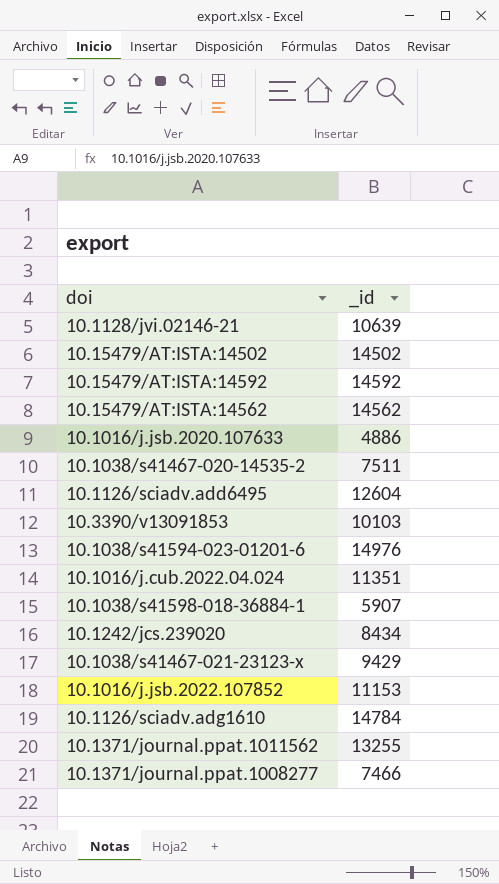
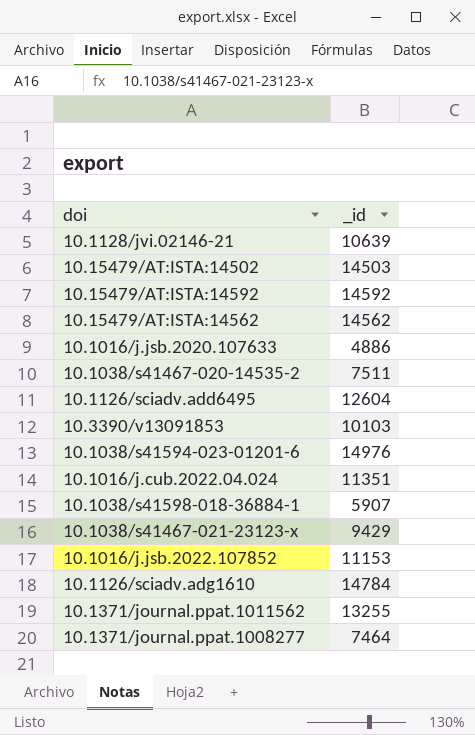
row 10.1242/jcs.239020: 8434 -> none
10.15479/AT:ISTA:14502 | _id: 14502 -> 14503
10.1371/journal.ppat.1008277 | _id: 7466 -> 7464

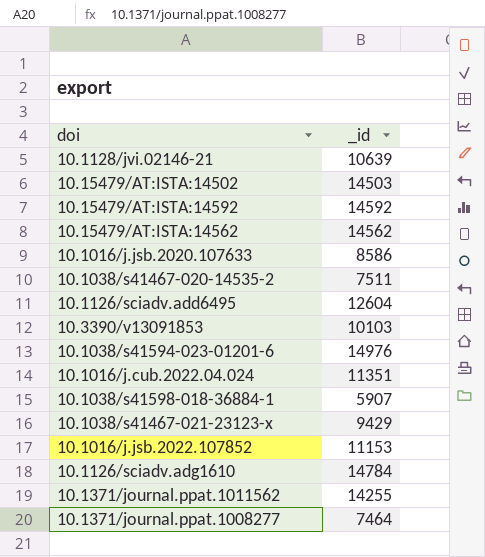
10.1016/j.jsb.2020.107633 | _id: 4886 -> 8586
10.1371/journal.ppat.1011562 | _id: 13255 -> 14255

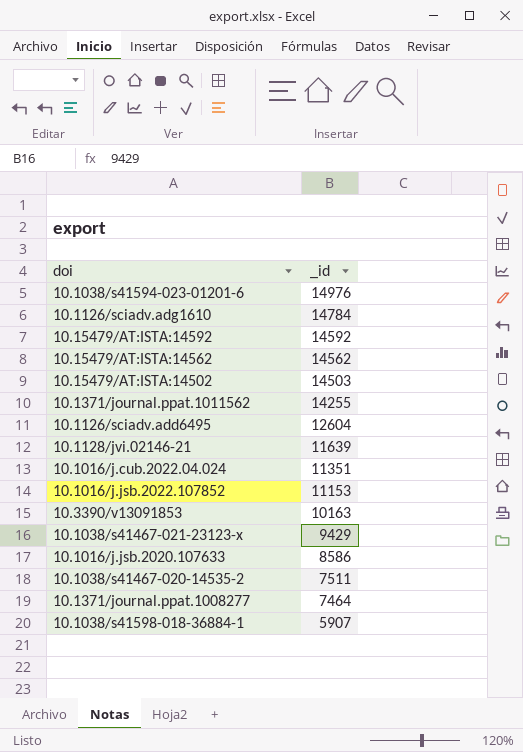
row order: none -> _id descending
10.1128/jvi.02146-21 | _id: 10639 -> 11639
10.3390/v13091853 | _id: 10103 -> 10163

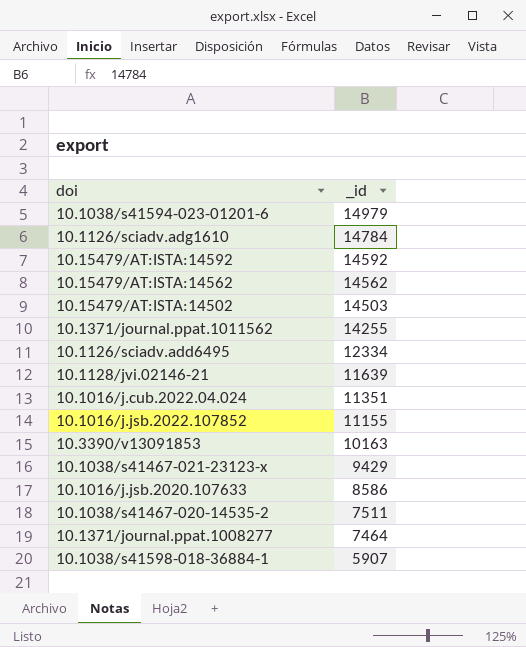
10.1038/s41594-023-01201-6 | _id: 14976 -> 14979
10.1126/sciadv.add6495 | _id: 12604 -> 12334
10.1016/j.jsb.2022.107852 | _id: 11153 -> 11155

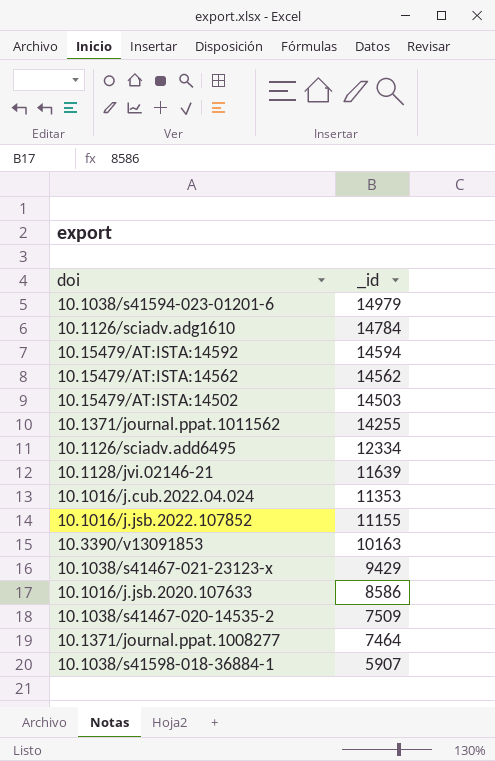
10.15479/AT:ISTA:14592 | _id: 14592 -> 14594
10.1016/j.cub.2022.04.024 | _id: 11351 -> 11353
10.1038/s41467-020-14535-2 | _id: 7511 -> 7509

